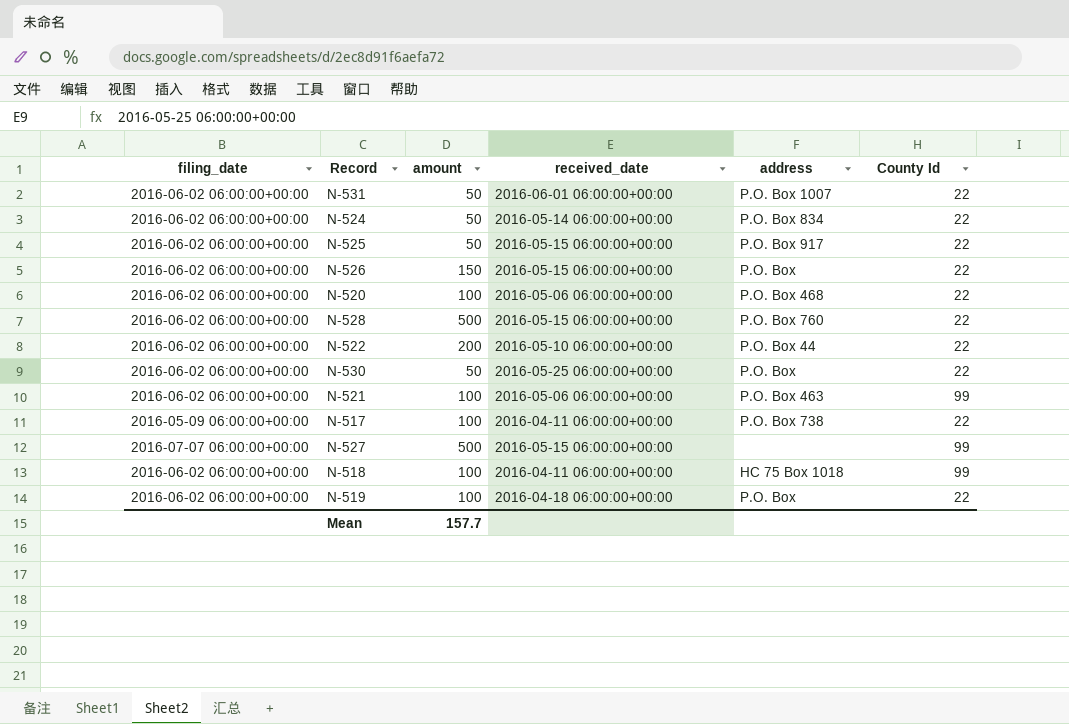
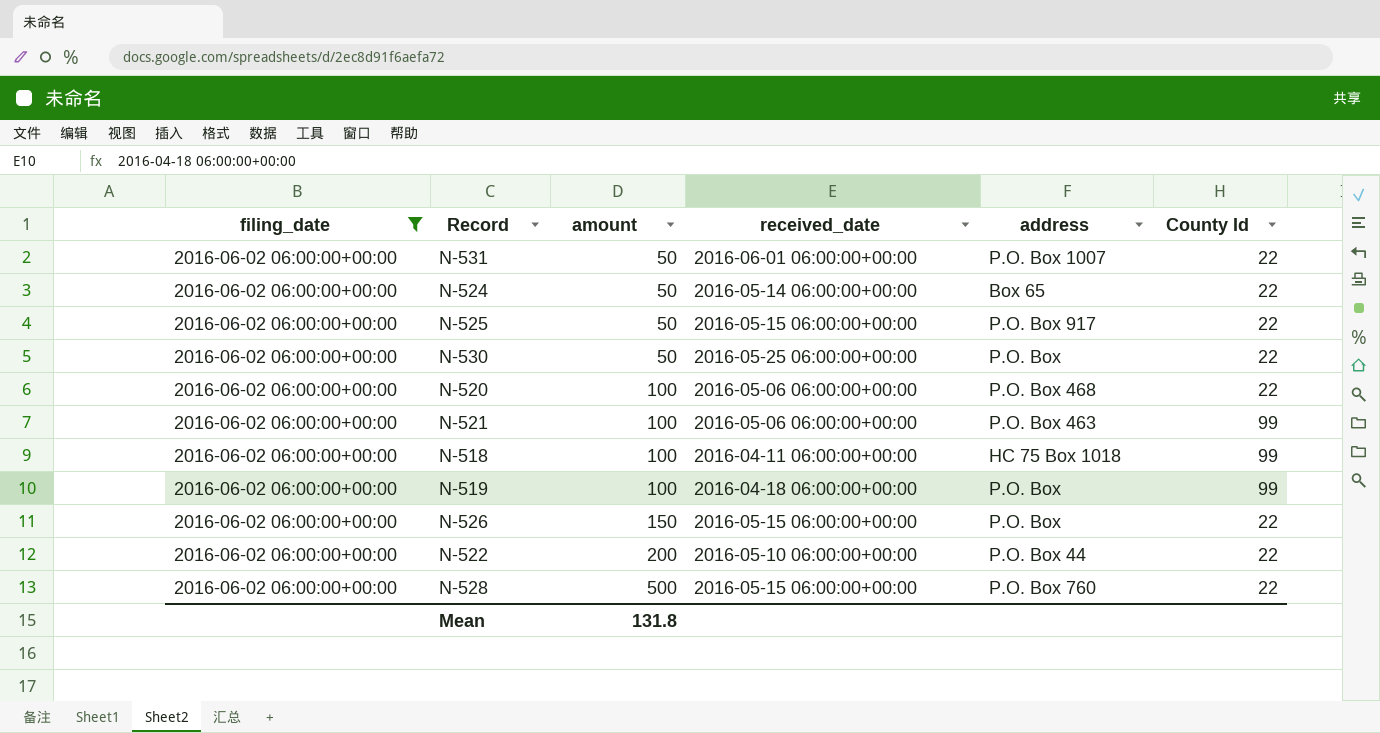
filter: none -> filing_date = 2016-06-02 06:00:00+00:00
row order: none -> amount ascending
N-524 | address: P.O. Box 834 -> Box 65
N-519 | County Id: 22 -> 99
Mean | amount: 157.7 -> 131.8

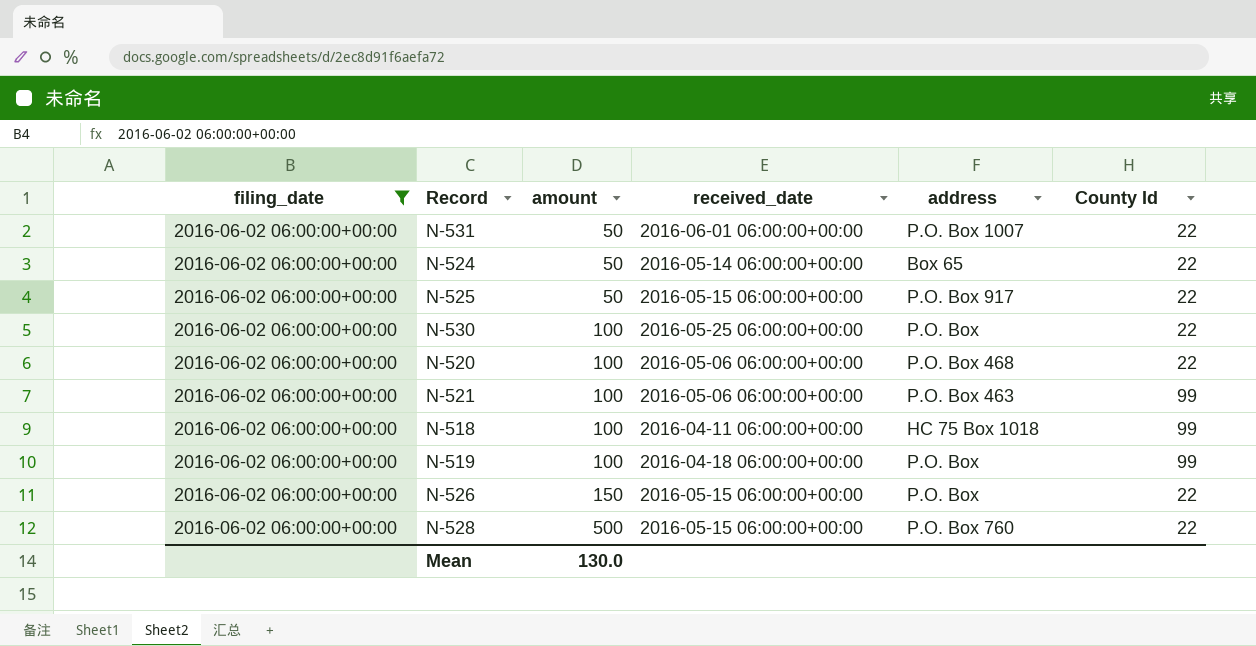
row N-522: 2016-06-02 06:00:00+00:00 | 200 | 2016-05-10 06:00:00+00:00 | P.O. Box 44 | 22 -> none
N-530 | amount: 50 -> 100
Mean | amount: 131.8 -> 130.0

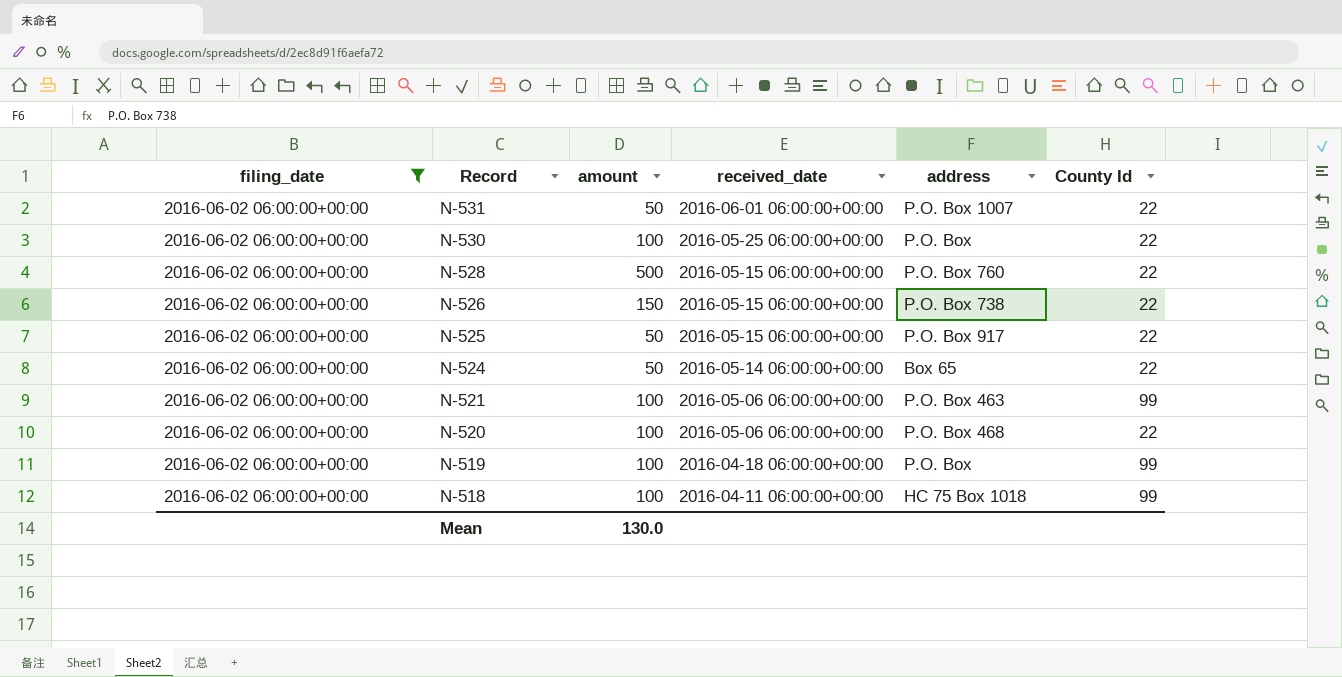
row order: amount ascending -> Record descending
N-526 | address: P.O. Box -> P.O. Box 738

